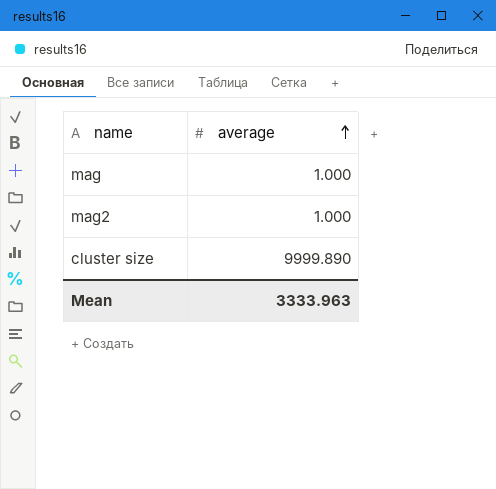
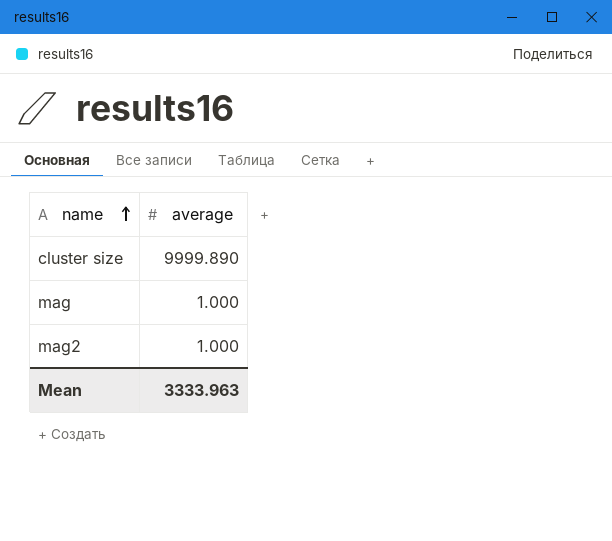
row order: average ascending -> name ascending

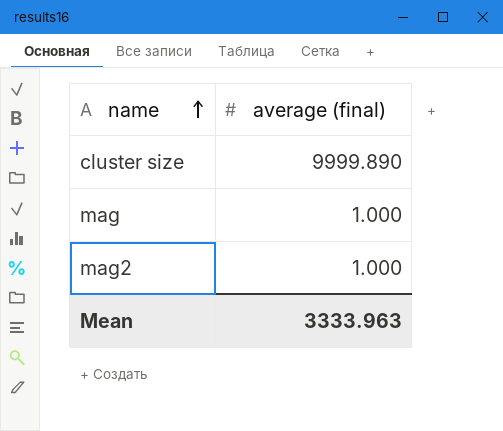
column name: average -> average (final)

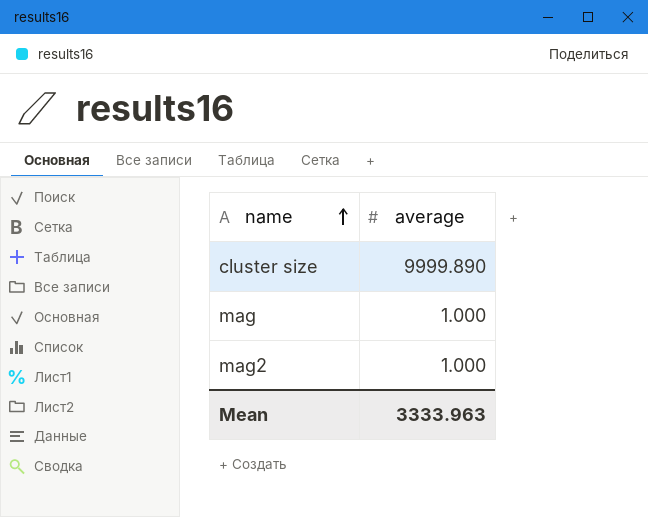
column name: average (final) -> average

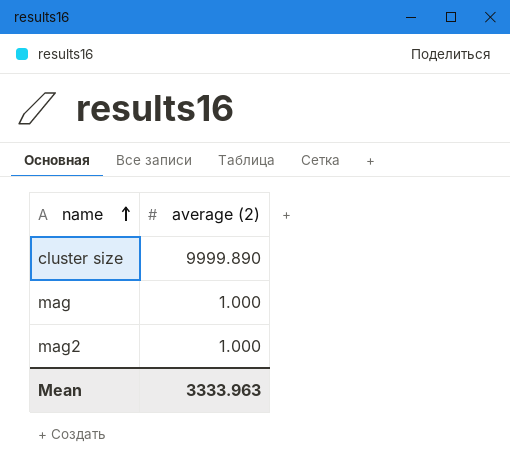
column name: average -> average (2)

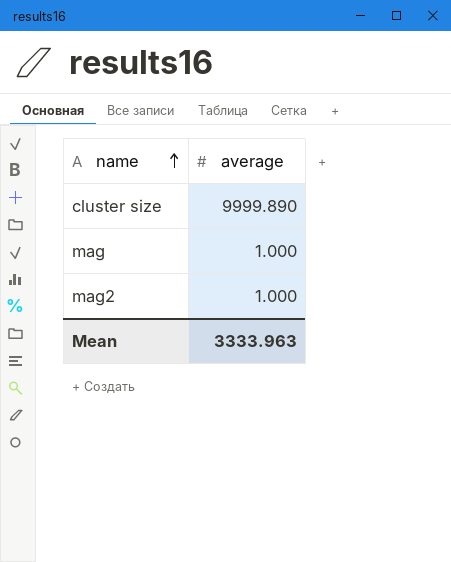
column name: average (2) -> average

